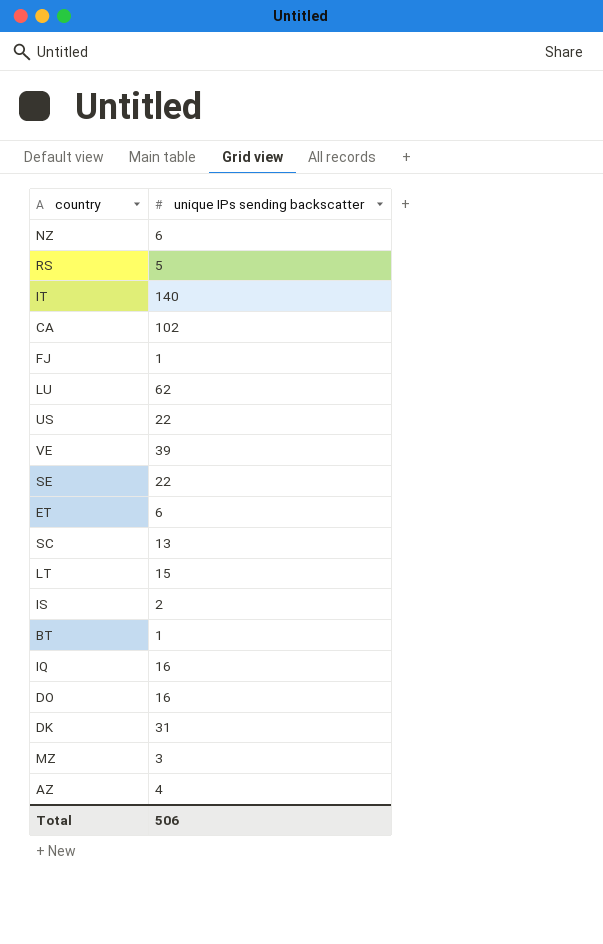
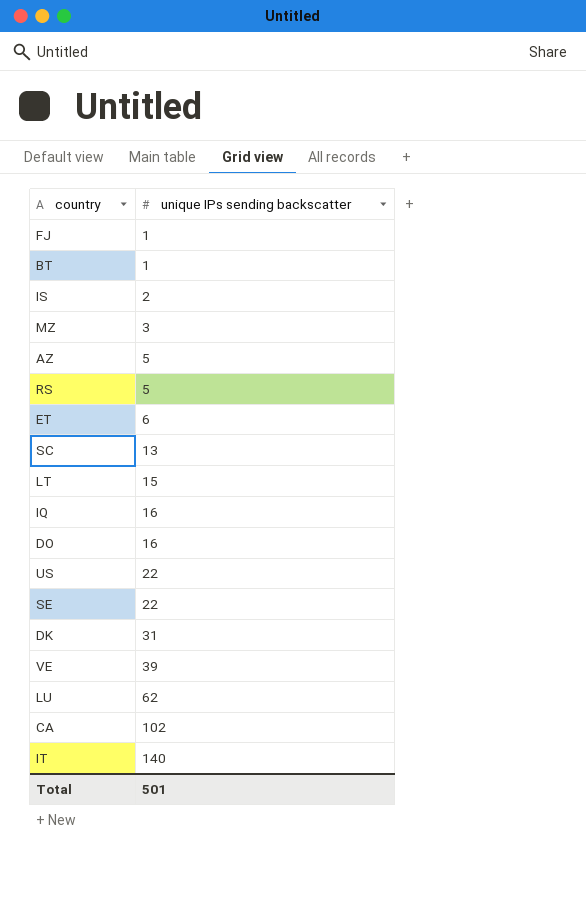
row order: none -> unique IPs sending backscatter ascending
row NZ: 6 -> none
AZ | unique IPs sending backscatter: 4 -> 5
Total | unique IPs sending backscatter: 506 -> 501

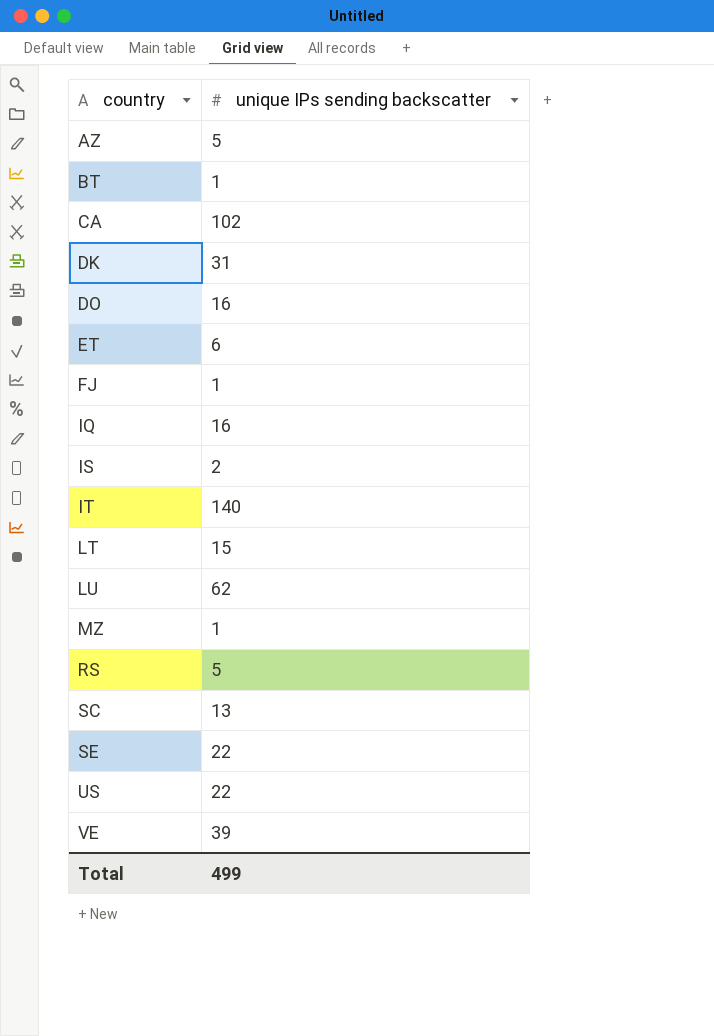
row order: unique IPs sending backscatter ascending -> country ascending
MZ | unique IPs sending backscatter: 3 -> 1
Total | unique IPs sending backscatter: 501 -> 499

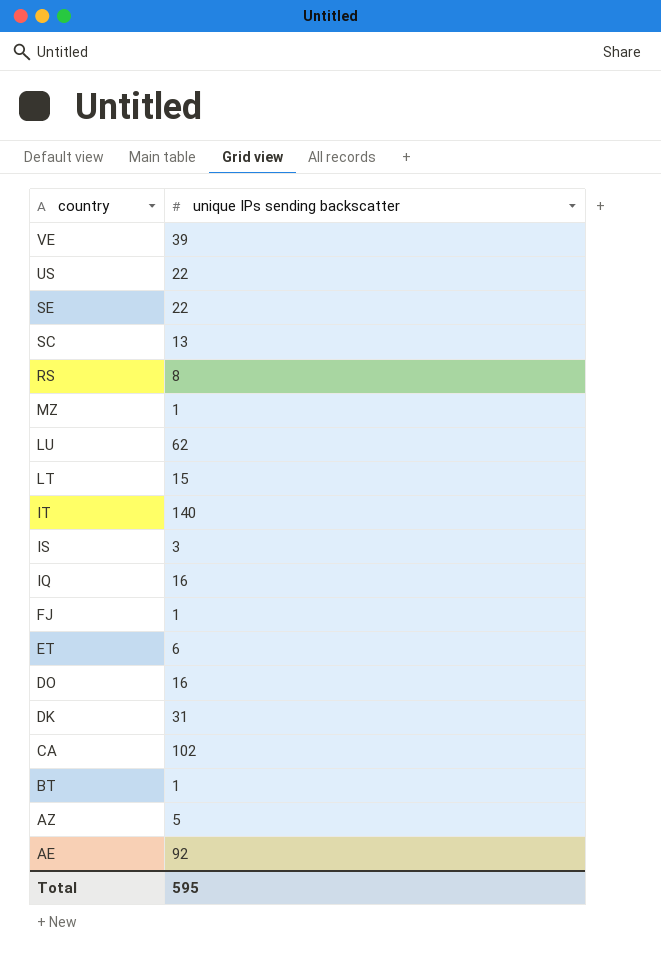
row order: country ascending -> country descending
RS | unique IPs sending backscatter: 5 -> 8
IS | unique IPs sending backscatter: 2 -> 3
row AE: none -> 92
Total | unique IPs sending backscatter: 499 -> 595

